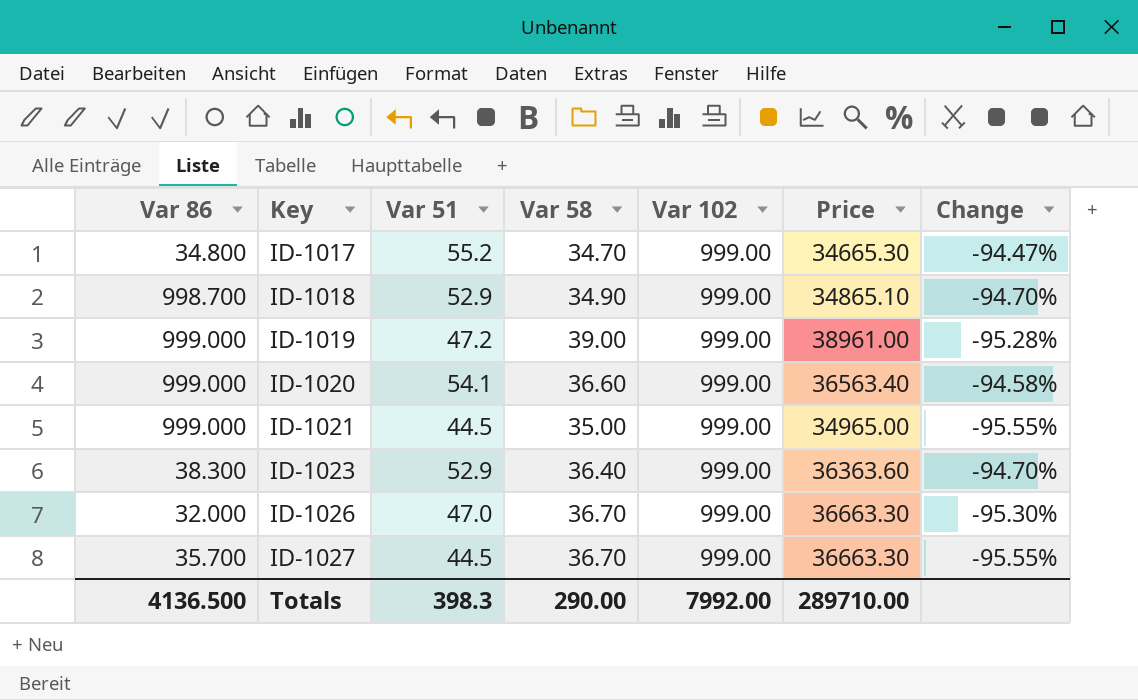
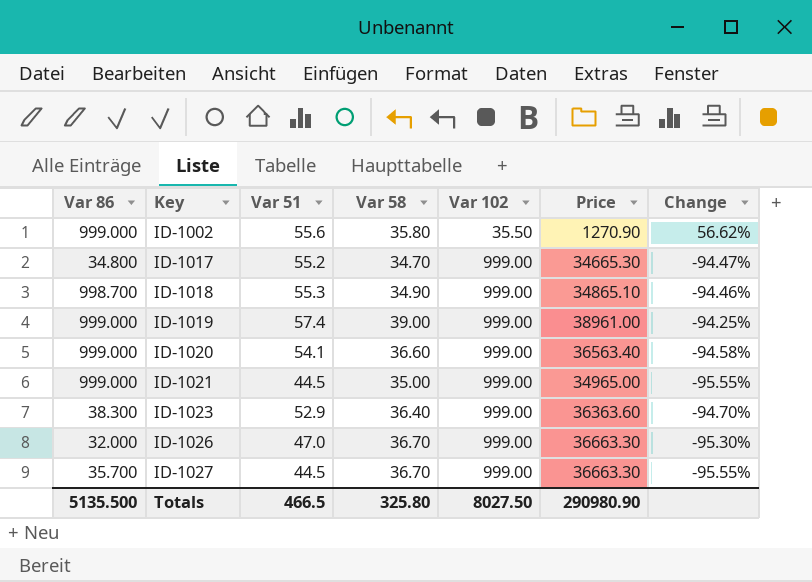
row ID-1002: none -> 999.000 | 55.6 | 35.80 | 35.50 | 1270.90 | 56.62%
ID-1018 | Var 51: 52.9 -> 55.3
ID-1018 | Change: -94.70% -> -94.46%
ID-1019 | Var 51: 47.2 -> 57.4
ID-1019 | Change: -95.28% -> -94.25%
Totals | Var 86: 4136.500 -> 5135.500
Totals | Var 51: 398.3 -> 466.5
Totals | Var 58: 290.00 -> 325.80
Totals | Var 102: 7992.00 -> 8027.50
Totals | Price: 289710.00 -> 290980.90

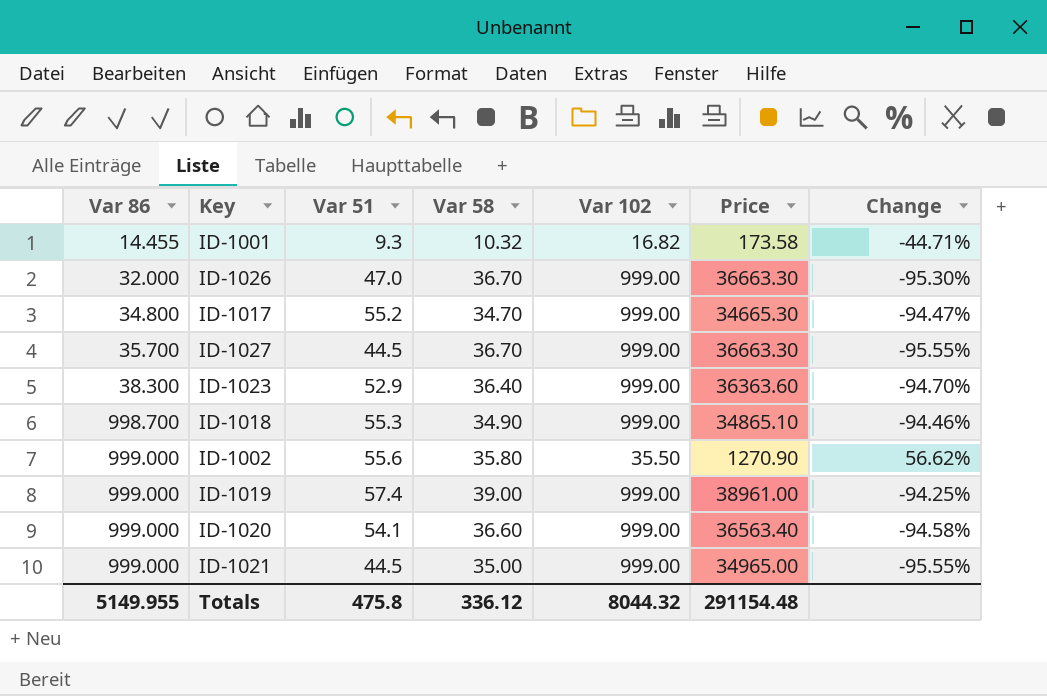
row order: Key ascending -> Var 86 ascending
row ID-1001: none -> 14.455 | 9.3 | 10.32 | 16.82 | 173.58 | -44.71%
Totals | Var 86: 5135.500 -> 5149.955
Totals | Var 51: 466.5 -> 475.8
Totals | Var 58: 325.80 -> 336.12
Totals | Var 102: 8027.50 -> 8044.32
Totals | Price: 290980.90 -> 291154.48

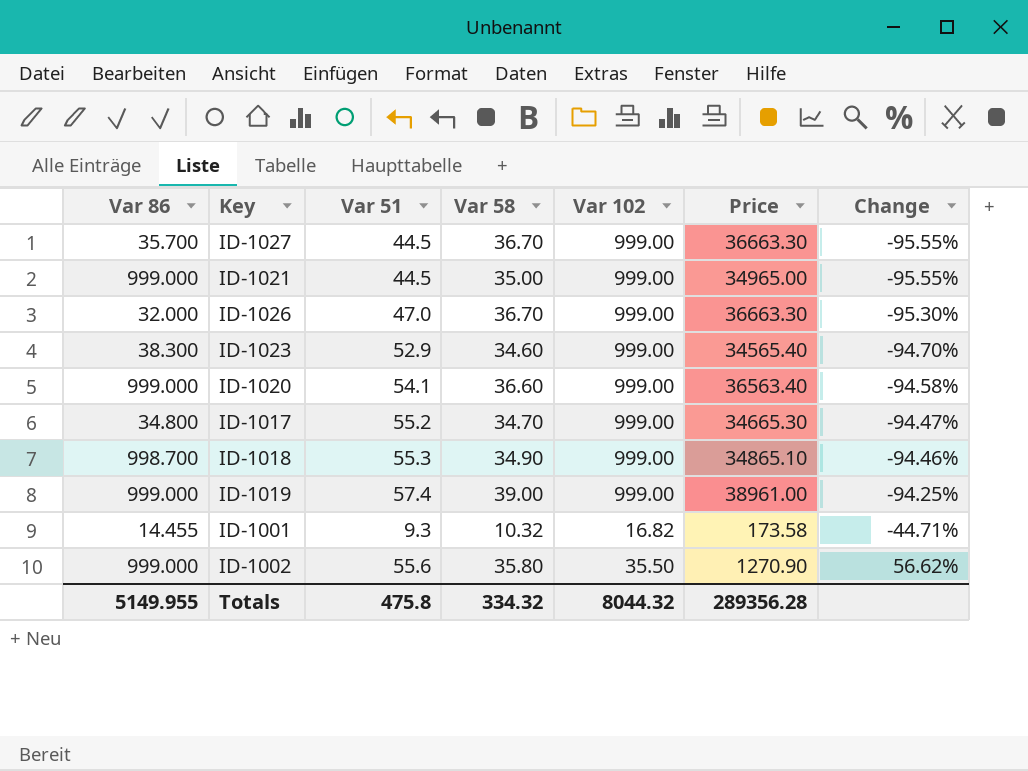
row order: Var 86 ascending -> Change ascending
ID-1023 | Var 58: 36.40 -> 34.60
ID-1023 | Price: 36363.60 -> 34565.40
Totals | Var 58: 336.12 -> 334.32
Totals | Price: 291154.48 -> 289356.28

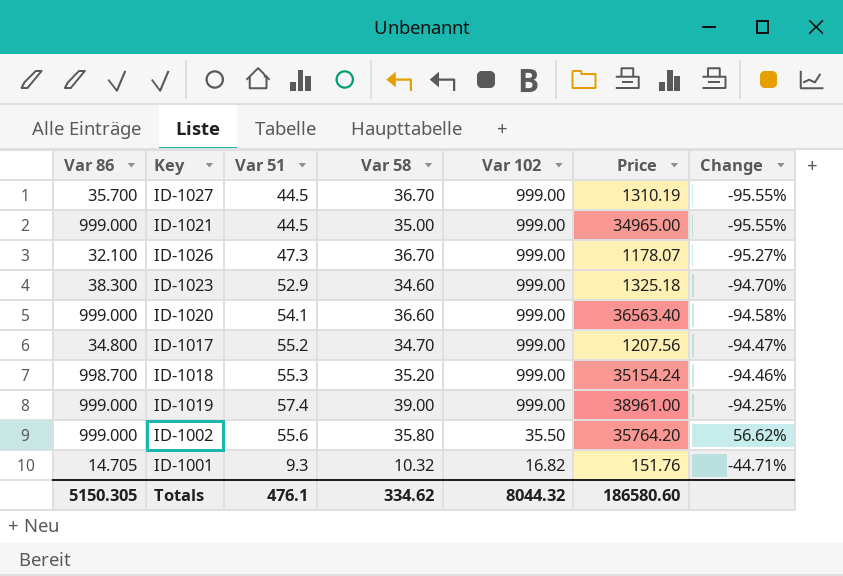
row order: Change ascending -> Var 102 descending
column Price | formula: [Var 58] * [Var 102] -> [Var 86] * [Var 58]
ID-1026 | Var 86: 32.000 -> 32.100
ID-1026 | Var 51: 47.0 -> 47.3
ID-1026 | Change: -95.30% -> -95.27%
ID-1018 | Var 58: 34.90 -> 35.20
ID-1001 | Var 86: 14.455 -> 14.705
Totals | Var 86: 5149.955 -> 5150.305
Totals | Var 51: 475.8 -> 476.1
Totals | Var 58: 334.32 -> 334.62
Totals | Price: 289356.28 -> 186580.60

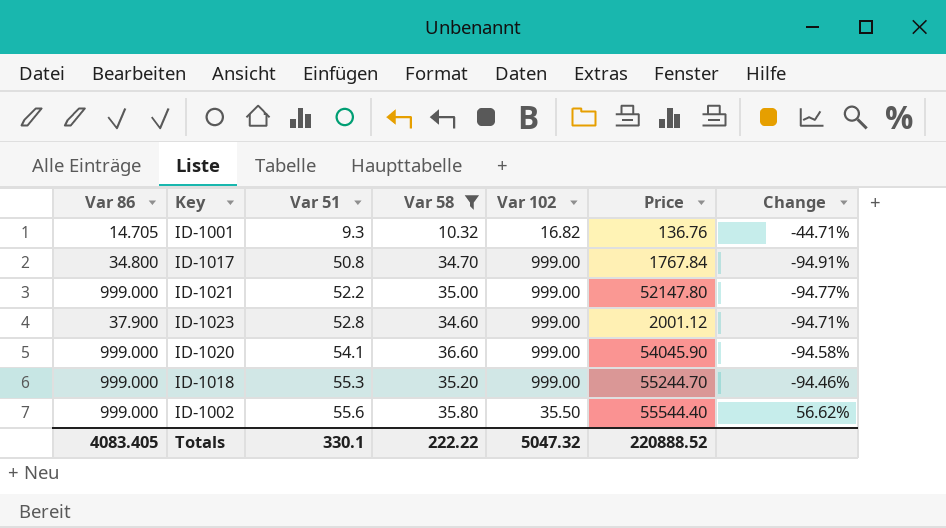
filter: none -> Var 58 <= 36.60
row order: Var 102 descending -> Var 51 ascending
column Price | formula: [Var 86] * [Var 58] -> [Var 86] * [Var 51]
ID-1017 | Var 51: 55.2 -> 50.8
ID-1017 | Change: -94.47% -> -94.91%
ID-1021 | Var 51: 44.5 -> 52.2
ID-1021 | Change: -95.55% -> -94.77%
ID-1023 | Var 86: 38.300 -> 37.900
ID-1023 | Var 51: 52.9 -> 52.8
ID-1023 | Change: -94.70% -> -94.71%
ID-1018 | Var 86: 998.700 -> 999.000
Totals | Var 86: 5150.305 -> 4083.405
Totals | Var 51: 476.1 -> 330.1
Totals | Var 58: 334.62 -> 222.22
Totals | Var 102: 8044.32 -> 5047.32
Totals | Price: 186580.60 -> 220888.52

